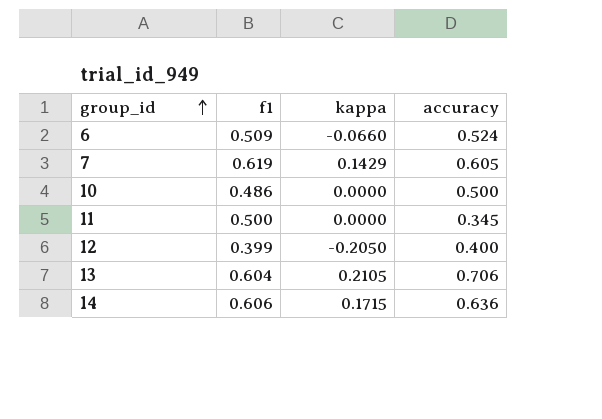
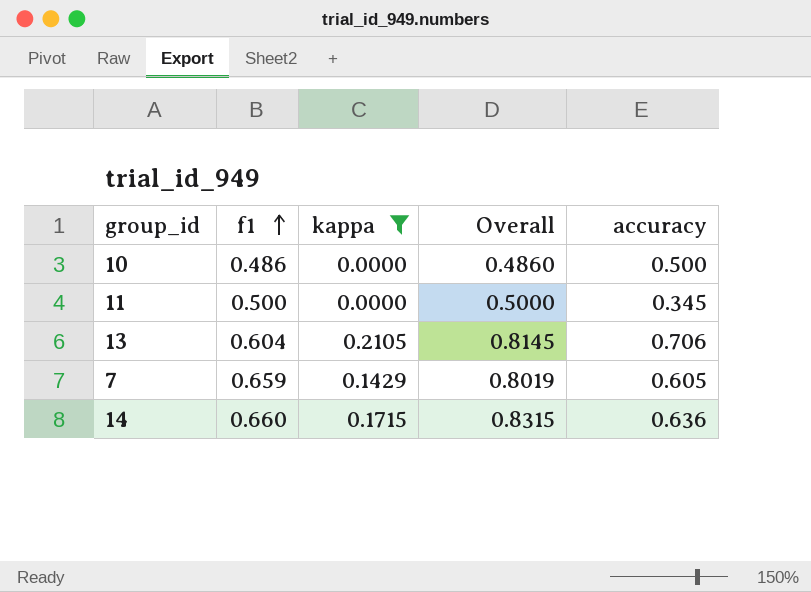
filter: none -> kappa >= 0.0000
row order: group_id ascending -> f1 ascending
column Overall | formula: none -> [f1] + [kappa]
7 | f1: 0.619 -> 0.659
14 | f1: 0.606 -> 0.660

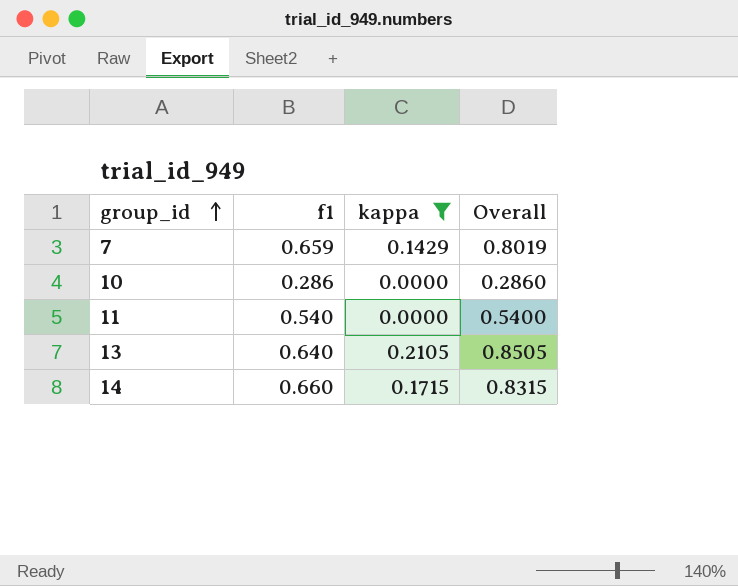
row order: f1 ascending -> group_id ascending
column accuracy | position: 5 -> none
10 | f1: 0.486 -> 0.286
10 | Overall: 0.4860 -> 0.2860
11 | f1: 0.500 -> 0.540
11 | Overall: 0.5000 -> 0.5400
13 | f1: 0.604 -> 0.640
13 | Overall: 0.8145 -> 0.8505

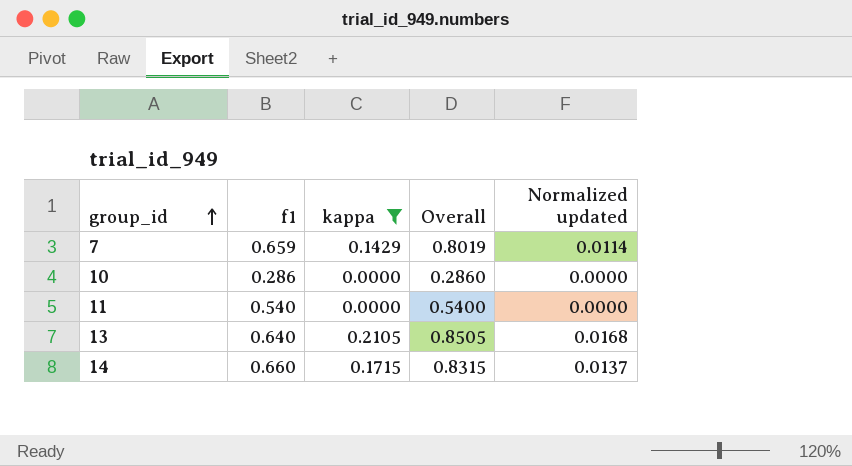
column Normalized updated | formula: none -> [kappa] * 0.08

